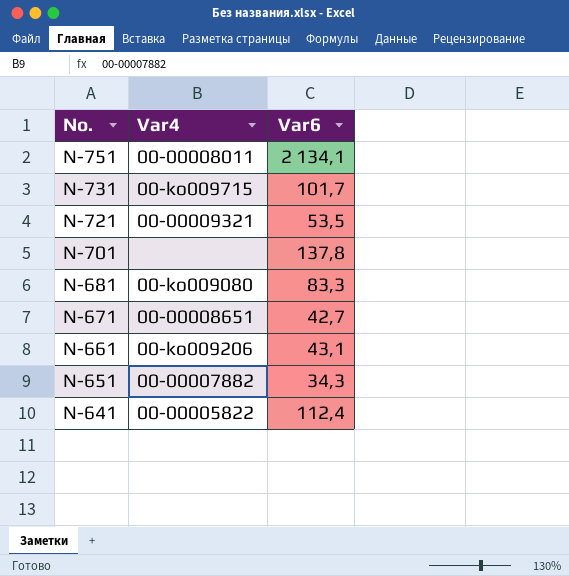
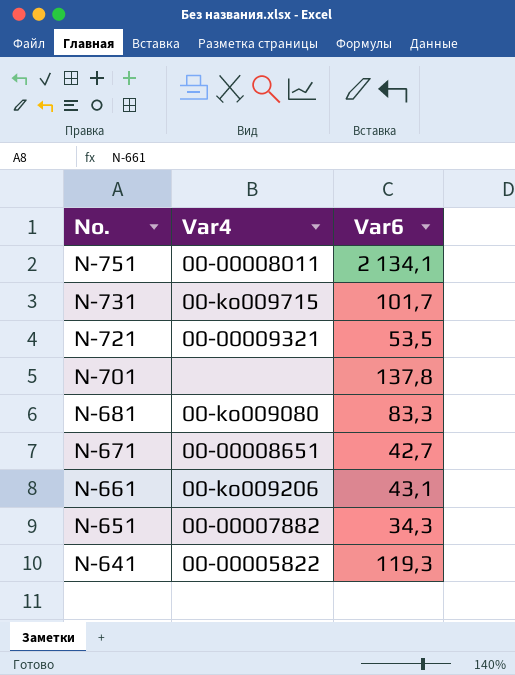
N-641 | Var6: 112,4 -> 119,3

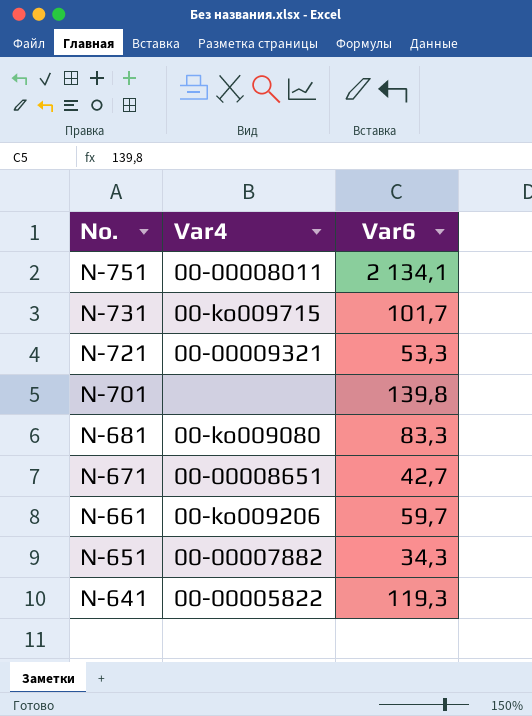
N-721 | Var6: 53,5 -> 53,3
N-701 | Var6: 137,8 -> 139,8
N-661 | Var6: 43,1 -> 59,7

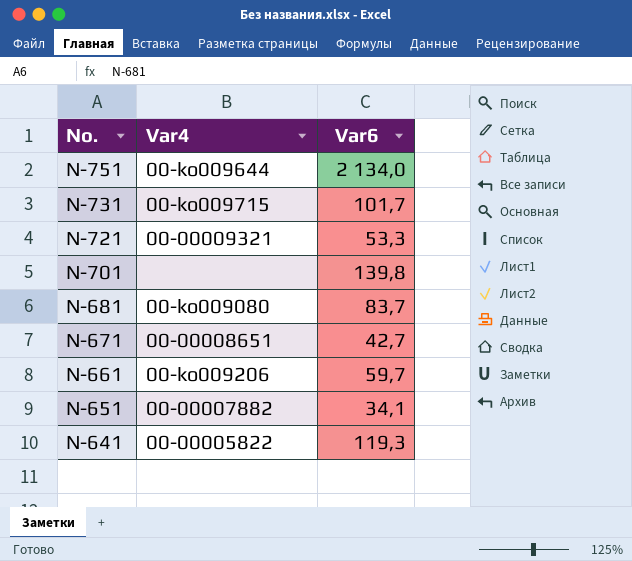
N-751 | Var4: 00-00008011 -> 00-ko009644
N-751 | Var6: 2 134,1 -> 2 134,0
N-681 | Var6: 83,3 -> 83,7
N-651 | Var6: 34,3 -> 34,1

